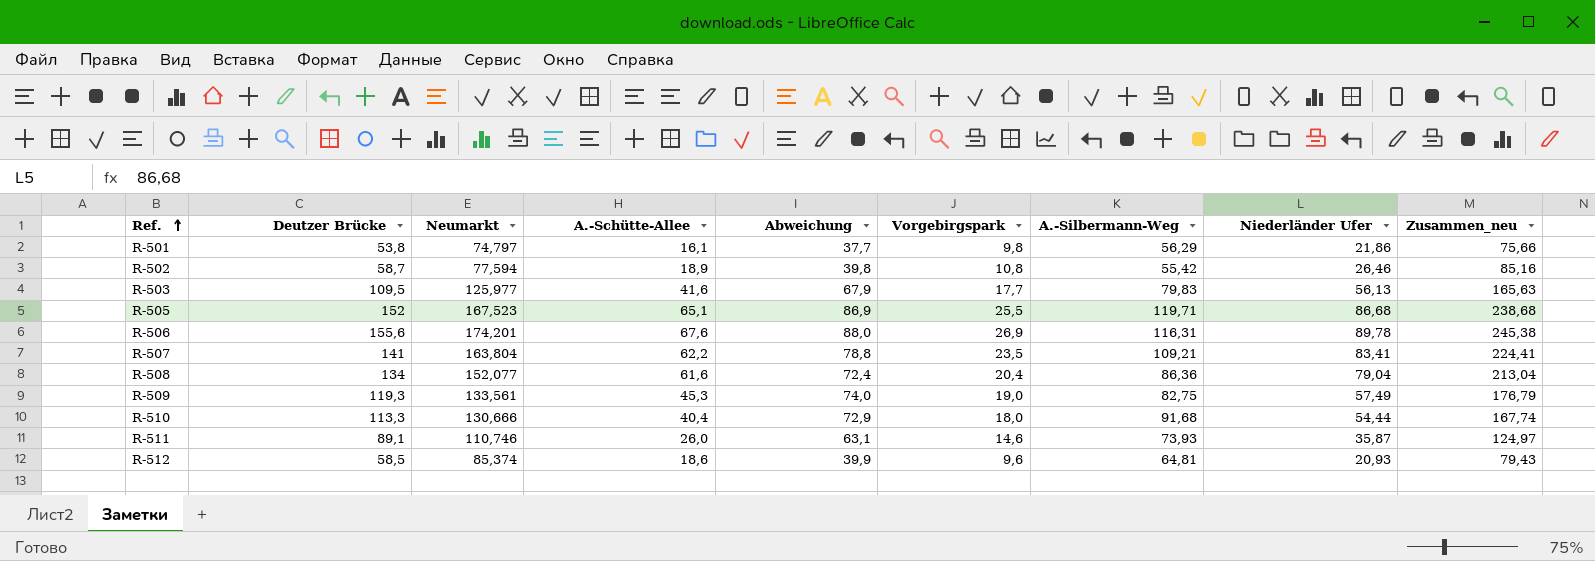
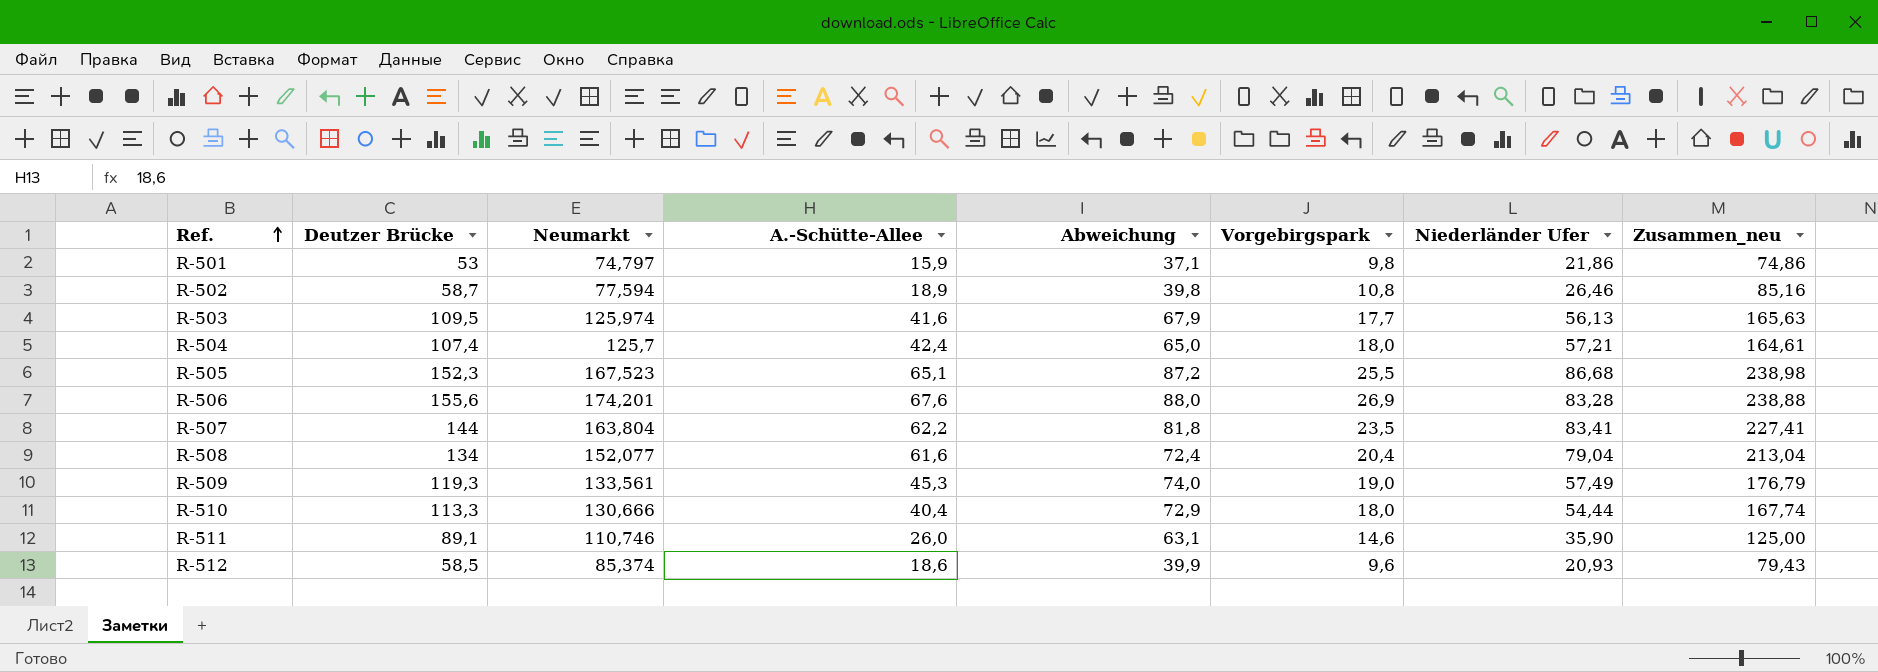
column A.-Silbermann-Weg | position: 7 -> none
R-501 | Deutzer Brücke: 53,8 -> 53
R-501 | A.-Schütte-Allee: 16,1 -> 15,9
R-501 | Abweichung: 37,7 -> 37,1
R-501 | Zusammen_neu: 75,66 -> 74,86
R-503 | Neumarkt: 125,977 -> 125,974
row R-504: none -> 107,4 | 125,7 | 42,4 | 65,0 | 18,0 | 57,21 | 164,61
R-505 | Deutzer Brücke: 152 -> 152,3
R-505 | Abweichung: 86,9 -> 87,2
R-505 | Zusammen_neu: 238,68 -> 238,98
R-506 | Niederländer Ufer: 89,78 -> 83,28
R-506 | Zusammen_neu: 245,38 -> 238,88
R-507 | Deutzer Brücke: 141 -> 144
R-507 | Abweichung: 78,8 -> 81,8
R-507 | Zusammen_neu: 224,41 -> 227,41
R-511 | Niederländer Ufer: 35,87 -> 35,90
R-511 | Zusammen_neu: 124,97 -> 125,00

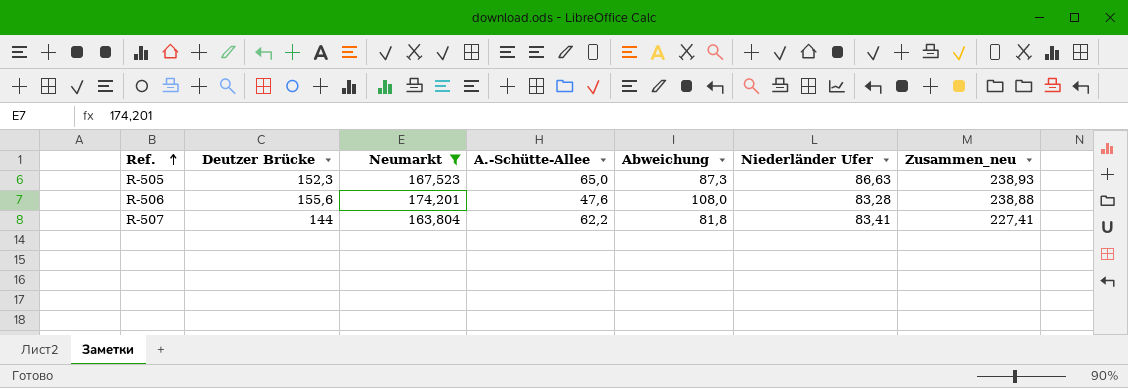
filter: none -> Neumarkt >= 163,804
column Vorgebirgspark | position: 6 -> none
R-505 | A.-Schütte-Allee: 65,1 -> 65,0
R-505 | Abweichung: 87,2 -> 87,3
R-505 | Niederländer Ufer: 86,68 -> 86,63
R-505 | Zusammen_neu: 238,98 -> 238,93
R-506 | A.-Schütte-Allee: 67,6 -> 47,6
R-506 | Abweichung: 88,0 -> 108,0

